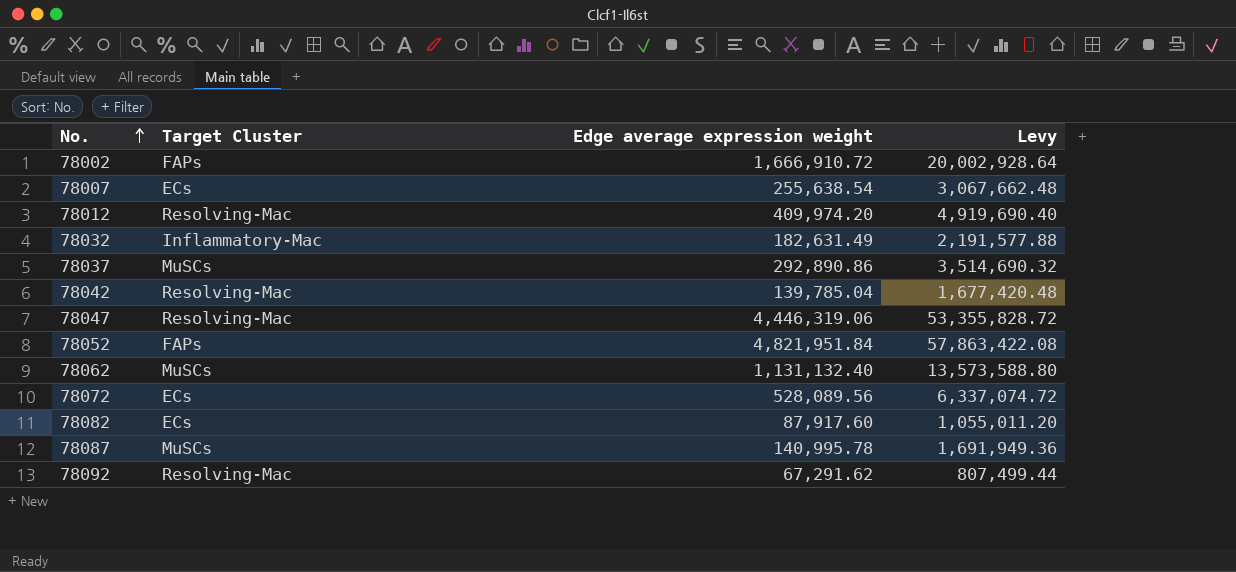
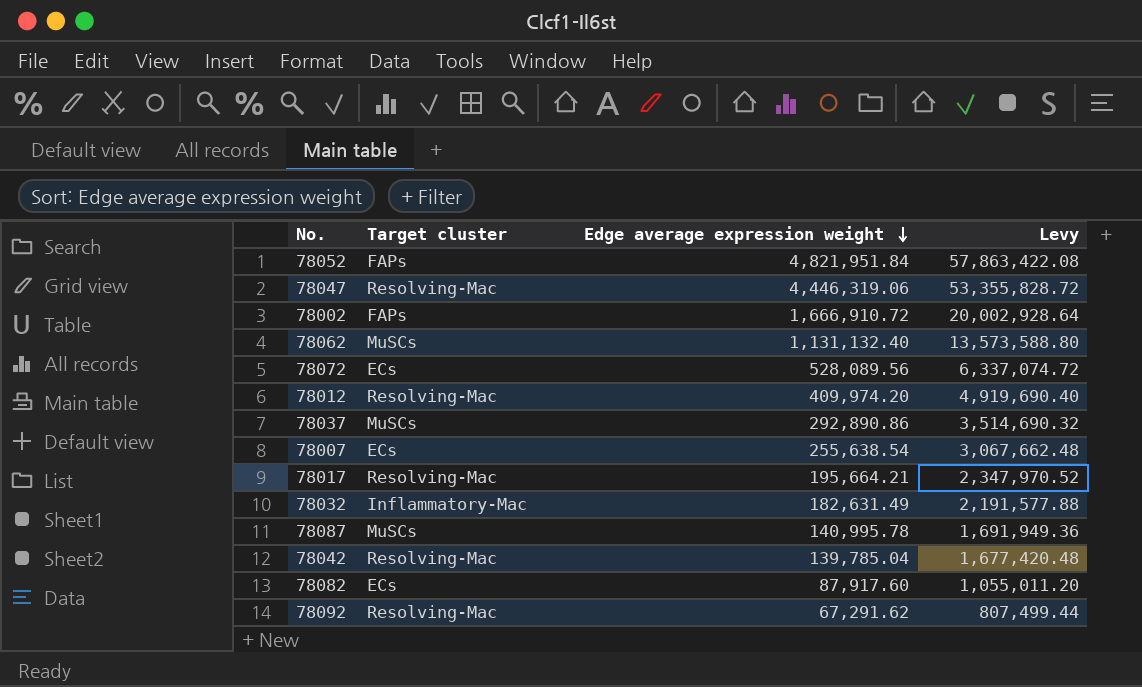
row order: No. ascending -> Edge average expression weight descending
column name: Target Cluster -> Target cluster
row 78017: none -> Resolving-Mac | 195,664.21 | 2,347,970.52

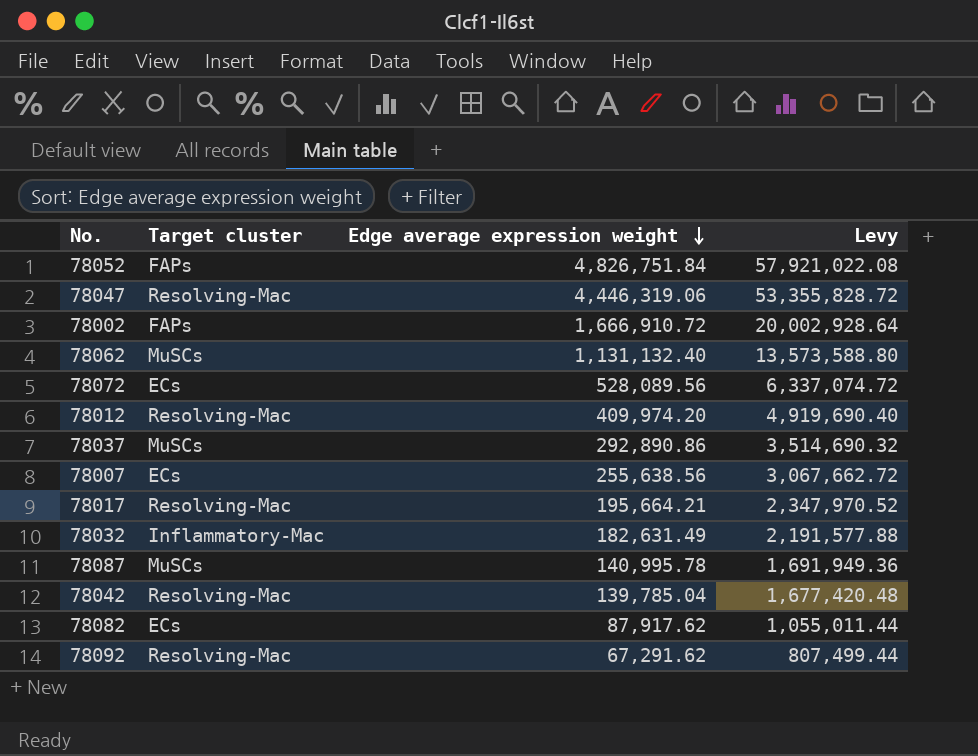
78052 | Edge average expression weight: 4,821,951.84 -> 4,826,751.84
78052 | Levy: 57,863,422.08 -> 57,921,022.08
78007 | Edge average expression weight: 255,638.54 -> 255,638.56
78007 | Levy: 3,067,662.48 -> 3,067,662.72
78082 | Edge average expression weight: 87,917.60 -> 87,917.62
78082 | Levy: 1,055,011.20 -> 1,055,011.44

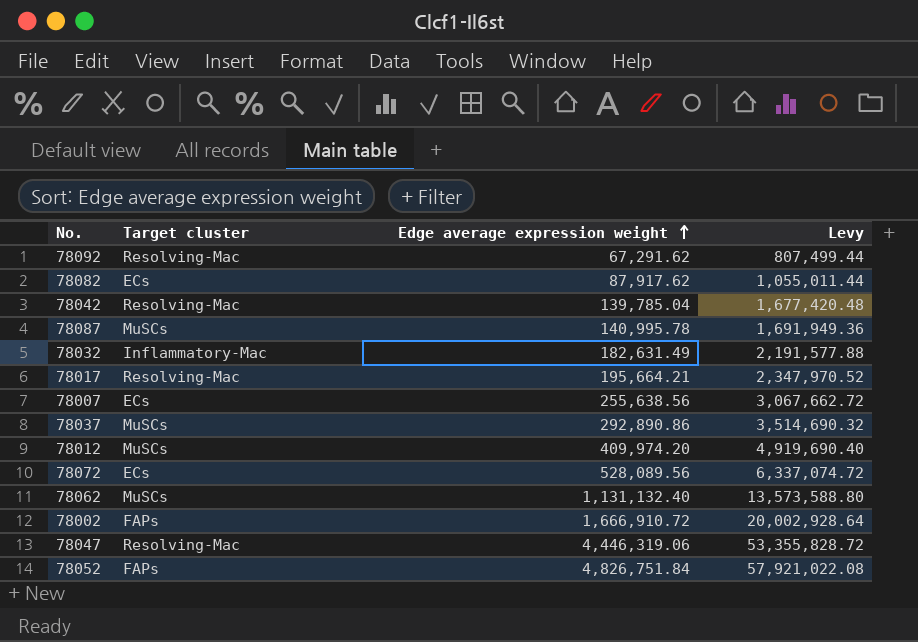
row order: Edge average expression weight descending -> Edge average expression weight ascending
78012 | Target cluster: Resolving-Mac -> MuSCs

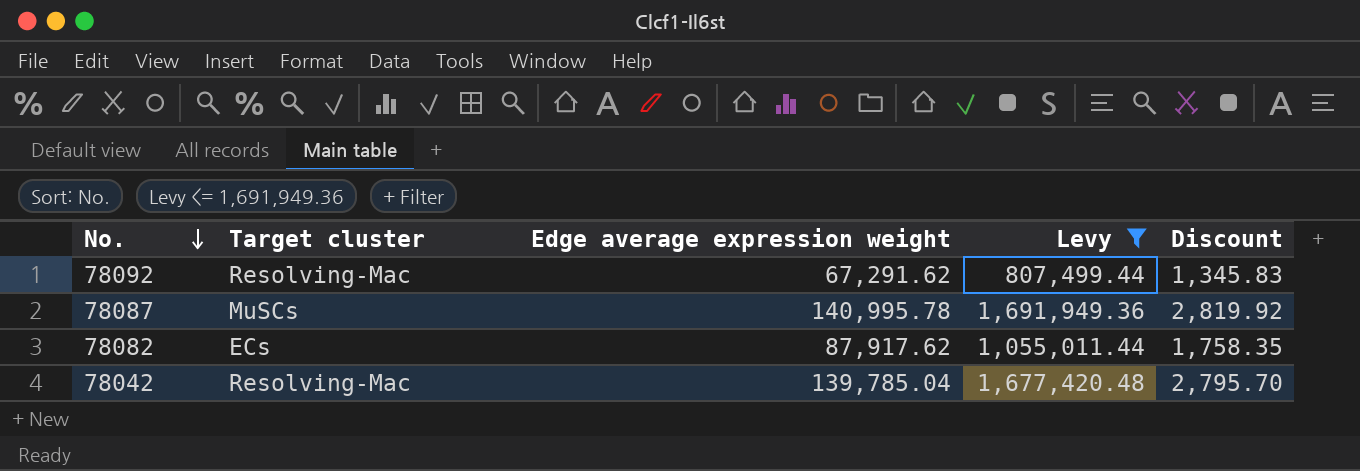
filter: none -> Levy <= 1,691,949.36
row order: Edge average expression weight ascending -> No. descending
column Discount | formula: none -> [Edge average expression weight] * 0.02

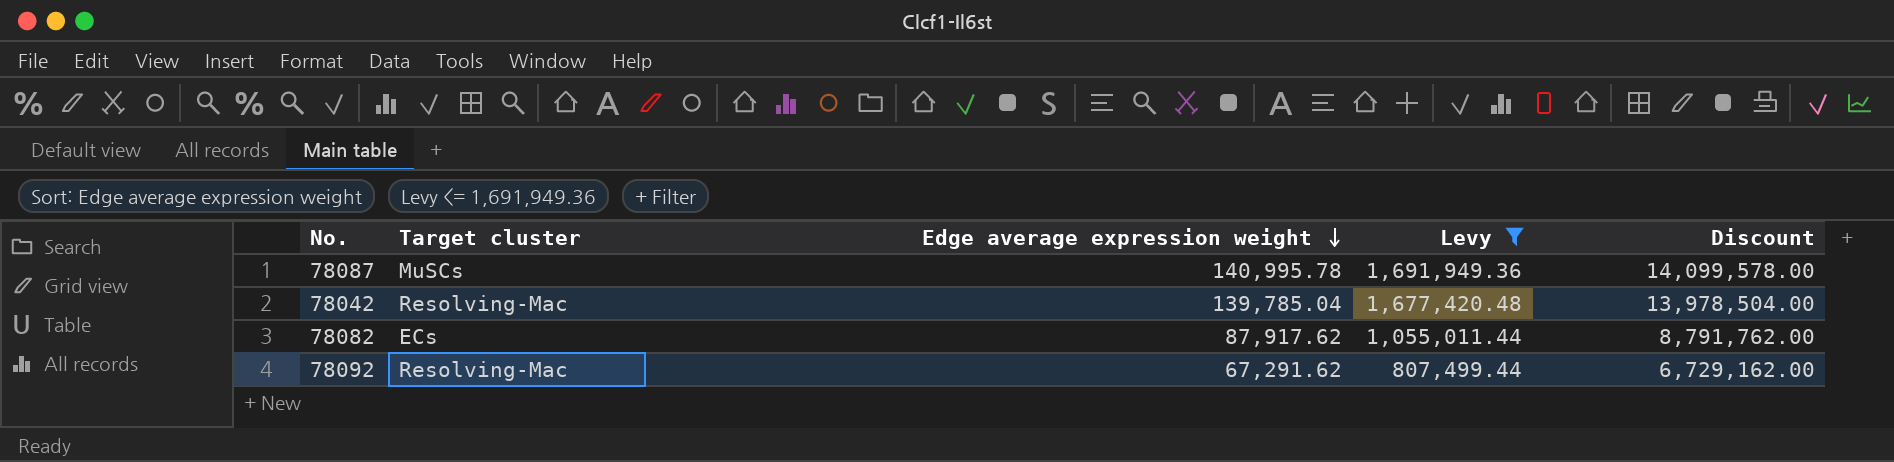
row order: No. descending -> Edge average expression weight descending
column Discount | formula: [Edge average expression weight] * 0.02 -> [Edge average expression weight] * 100

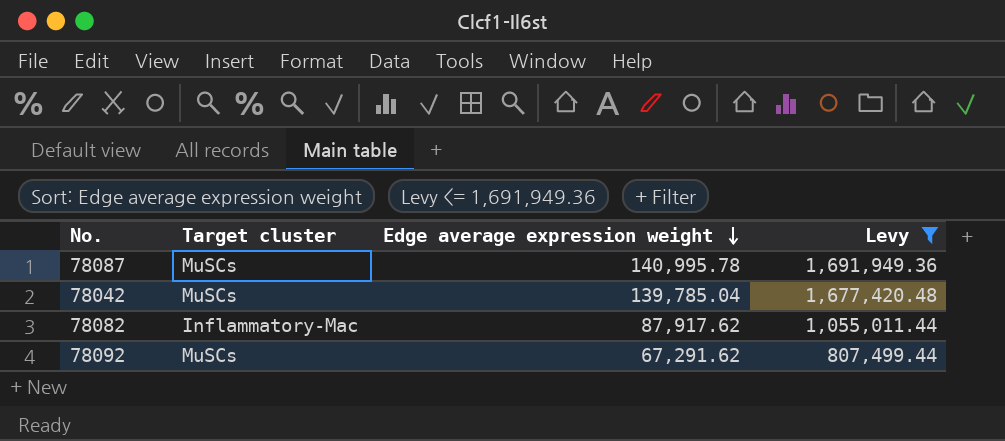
column Discount | formula: [Edge average expression weight] * 100 -> none
78042 | Target cluster: Resolving-Mac -> MuSCs
78082 | Target cluster: ECs -> Inflammatory-Mac
78092 | Target cluster: Resolving-Mac -> MuSCs

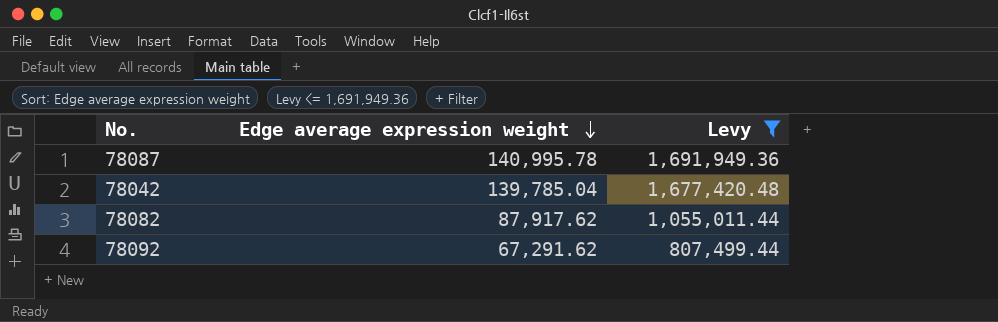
column Target cluster | position: 2 -> none

